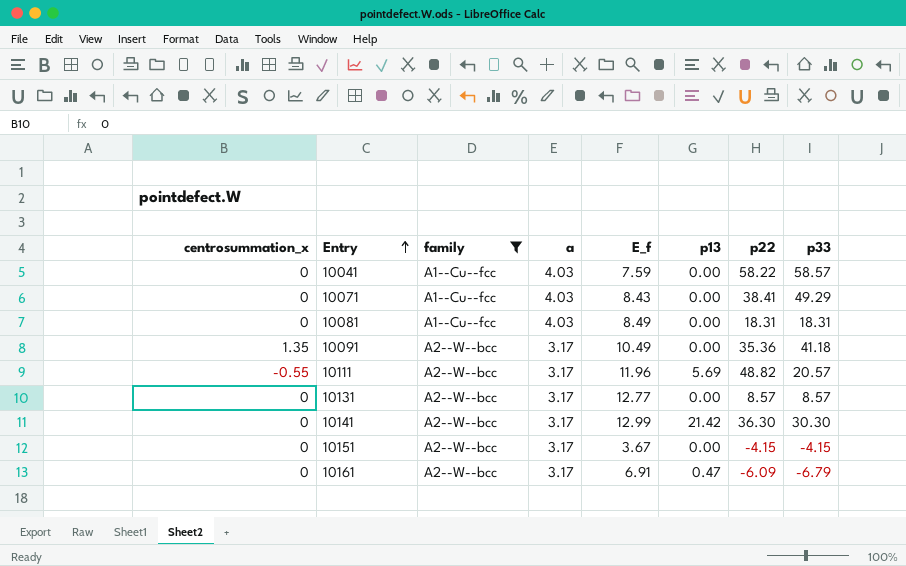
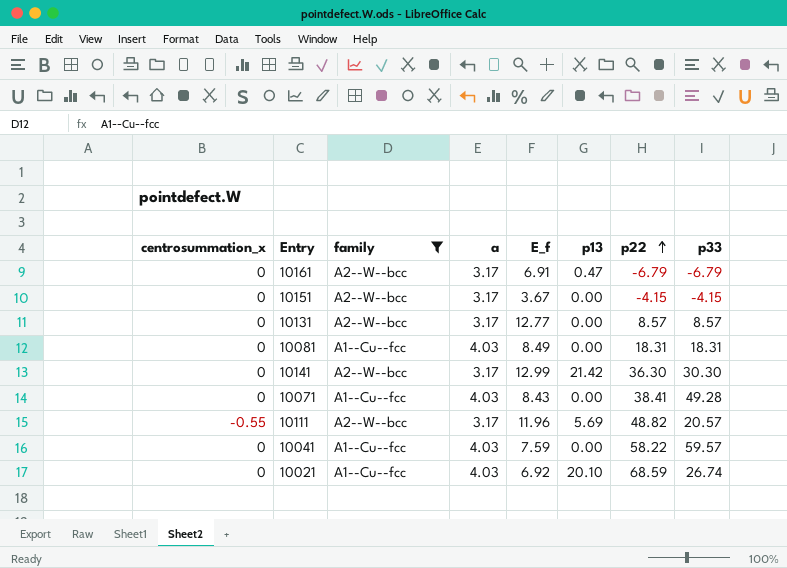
row order: Entry ascending -> p22 ascending
row 10091: 1.35 | A2--W--bcc | 3.17 | 10.49 | 0.00 | 35.36 | 41.18 -> none
10161 | p22: -6.09 -> -6.79
10071 | p33: 49.29 -> 49.28
10041 | p33: 58.57 -> 59.57
row 10021: none -> 0 | A1--Cu--fcc | 4.03 | 6.92 | 20.10 | 68.59 | 26.74

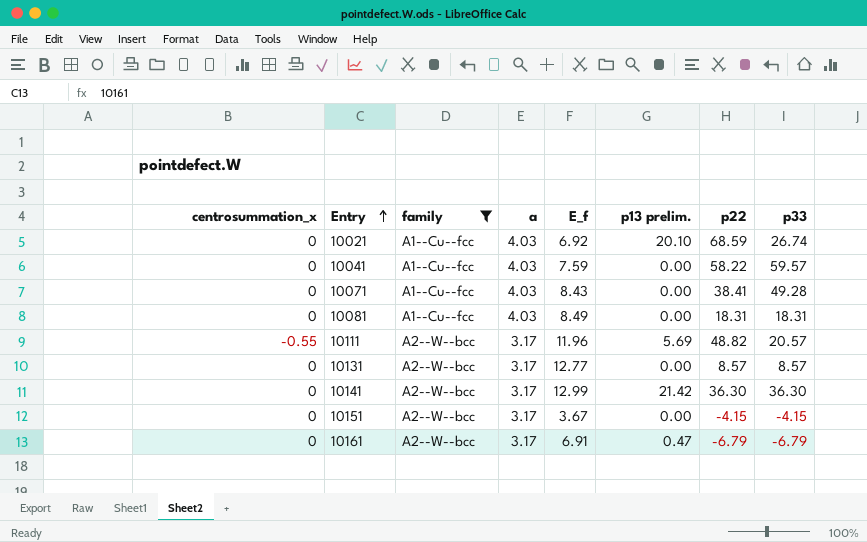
row order: p22 ascending -> Entry ascending
column name: p13 -> p13 prelim.
10141 | p33: 30.30 -> 36.30

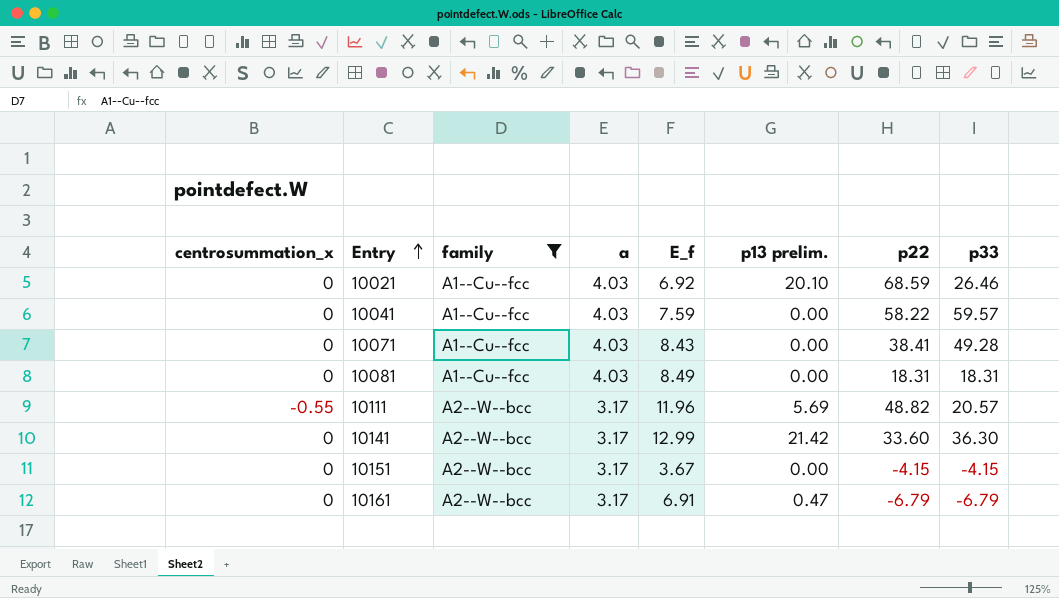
row 10131: 0 | A2--W--bcc | 3.17 | 12.77 | 0.00 | 8.57 | 8.57 -> none
10021 | p33: 26.74 -> 26.46
10141 | p22: 36.30 -> 33.60

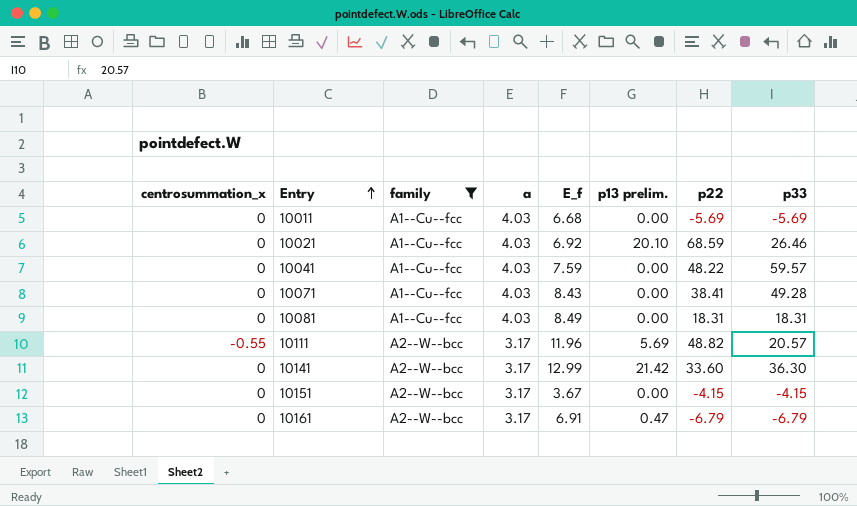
row 10011: none -> 0 | A1--Cu--fcc | 4.03 | 6.68 | 0.00 | -5.69 | -5.69
10041 | p22: 58.22 -> 48.22

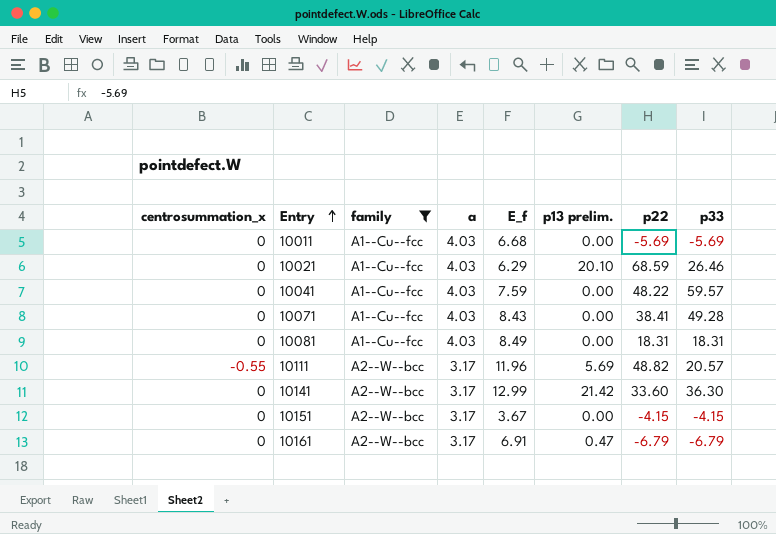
10021 | E_f: 6.92 -> 6.29

